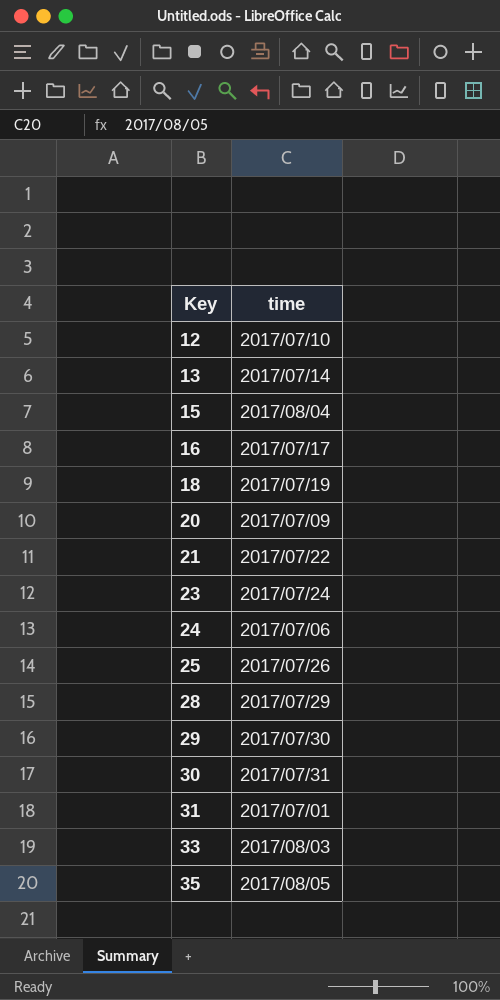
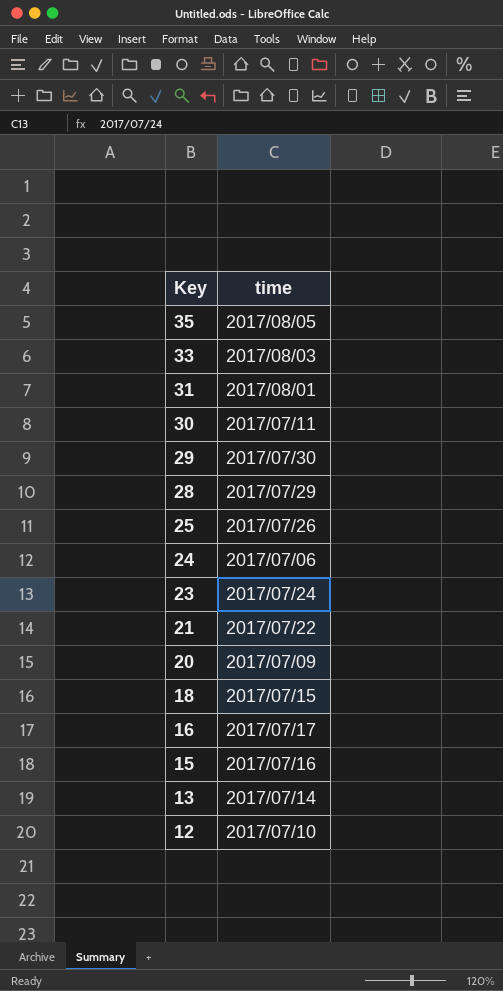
row order: Key ascending -> Key descending
31 | time: 2017/07/01 -> 2017/08/01
30 | time: 2017/07/31 -> 2017/07/11
18 | time: 2017/07/19 -> 2017/07/15
15 | time: 2017/08/04 -> 2017/07/16

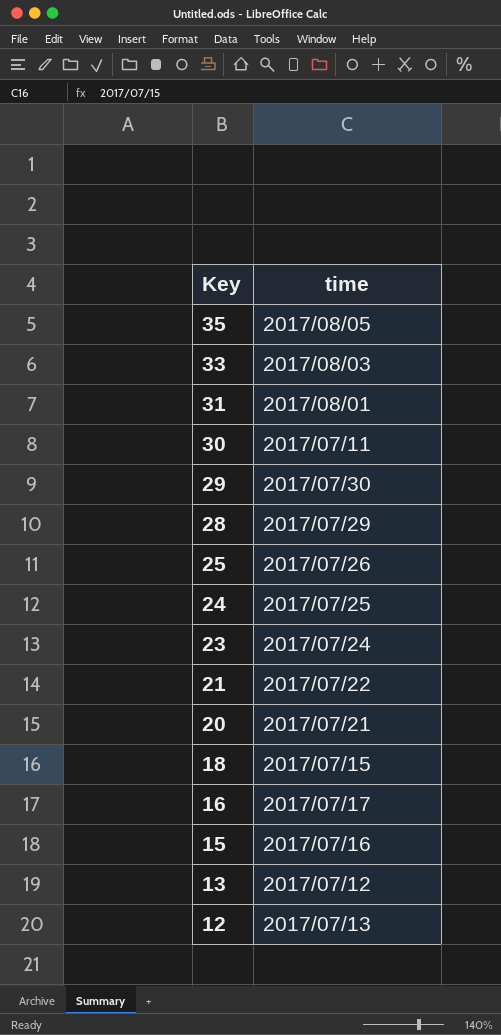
24 | time: 2017/07/06 -> 2017/07/25
20 | time: 2017/07/09 -> 2017/07/21
13 | time: 2017/07/14 -> 2017/07/12
12 | time: 2017/07/10 -> 2017/07/13

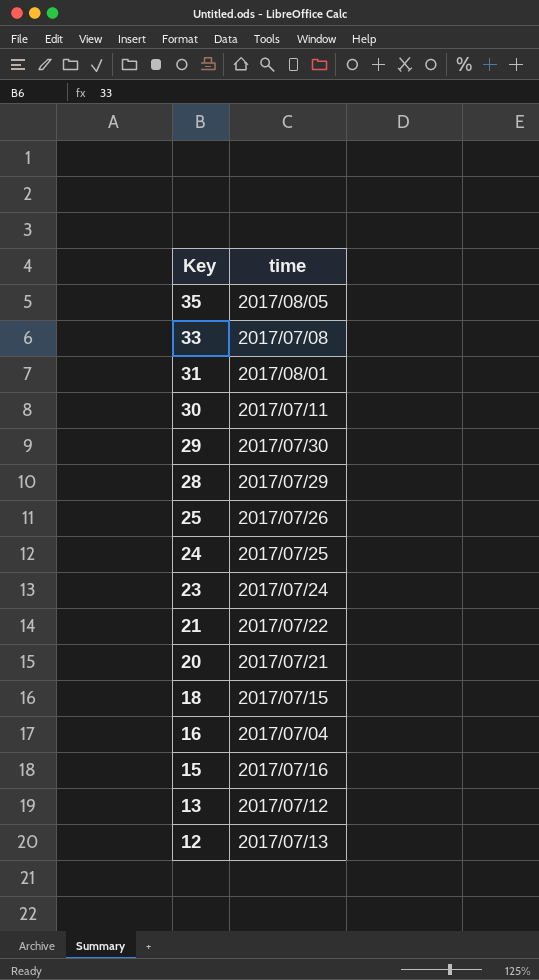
33 | time: 2017/08/03 -> 2017/07/08
16 | time: 2017/07/17 -> 2017/07/04

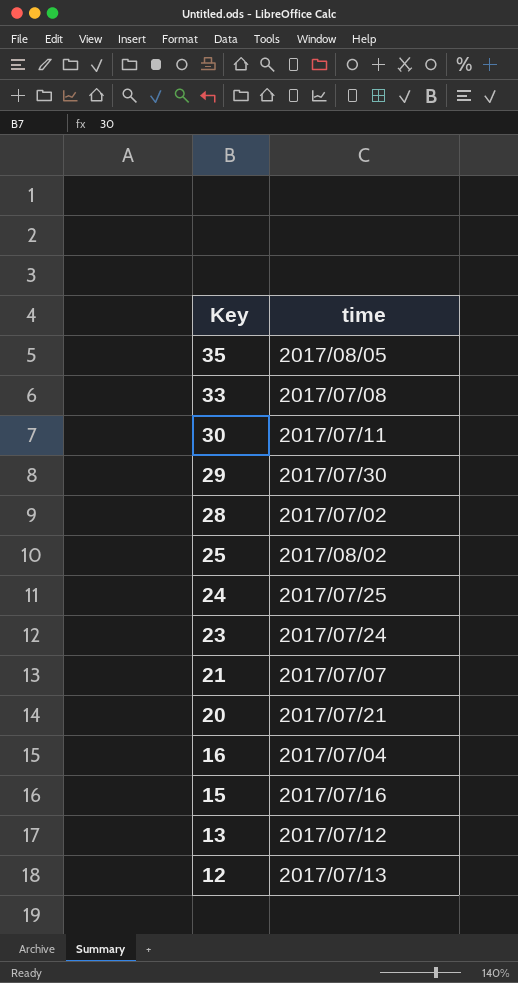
row 31: 2017/08/01 -> none
row 18: 2017/07/15 -> none
28 | time: 2017/07/29 -> 2017/07/02
25 | time: 2017/07/26 -> 2017/08/02
21 | time: 2017/07/22 -> 2017/07/07

